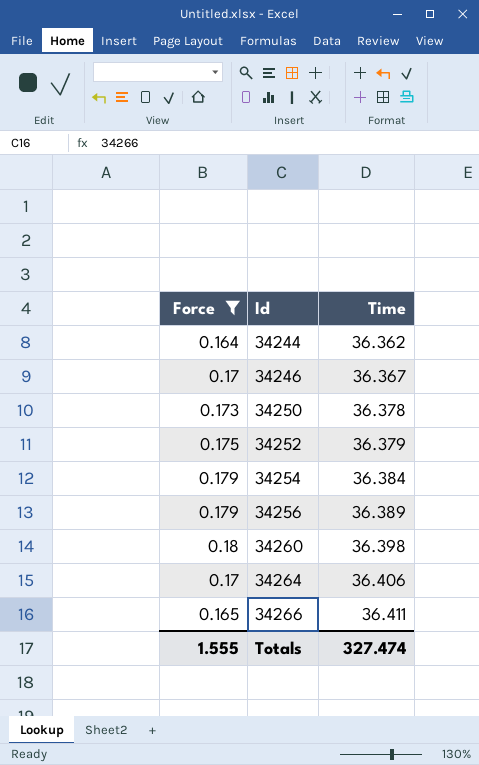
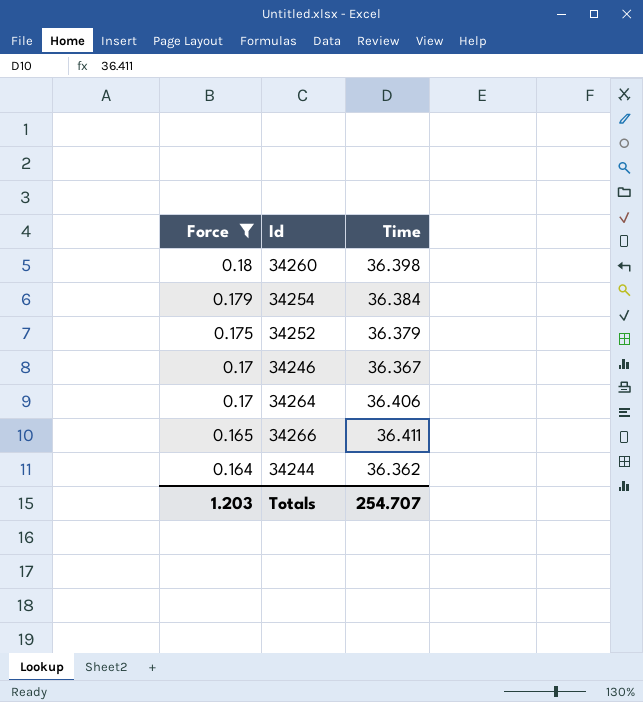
row order: Id ascending -> Force descending
row 34250: 0.173 | 36.378 -> none
row 34256: 0.179 | 36.389 -> none
Totals | Force: 1.555 -> 1.203
Totals | Time: 327.474 -> 254.707

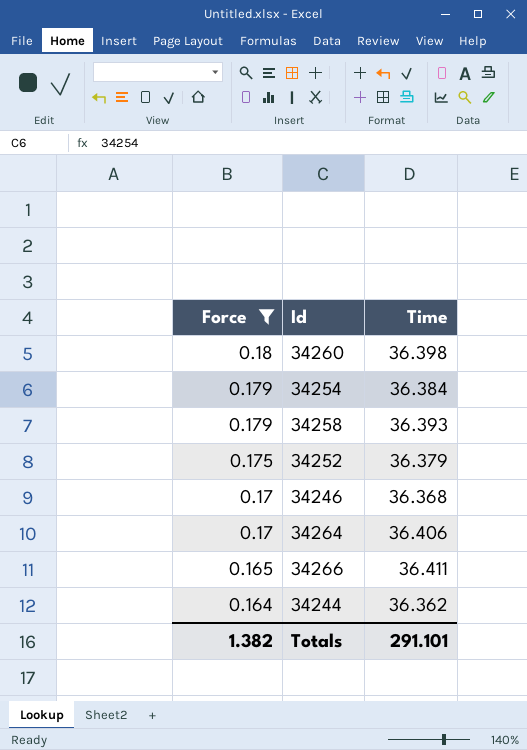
row 34258: none -> 0.179 | 36.393
34246 | Time: 36.367 -> 36.368
Totals | Force: 1.203 -> 1.382
Totals | Time: 254.707 -> 291.101

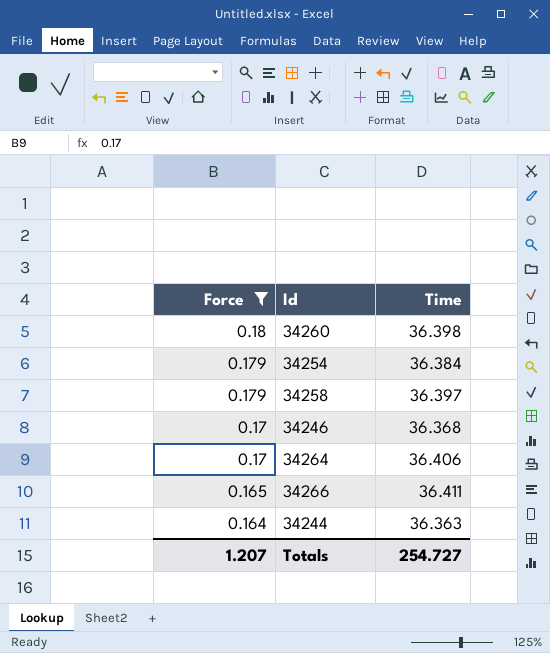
row 34252: 0.175 | 36.379 -> none
34258 | Time: 36.393 -> 36.397
34244 | Time: 36.362 -> 36.363
Totals | Force: 1.382 -> 1.207
Totals | Time: 291.101 -> 254.727

